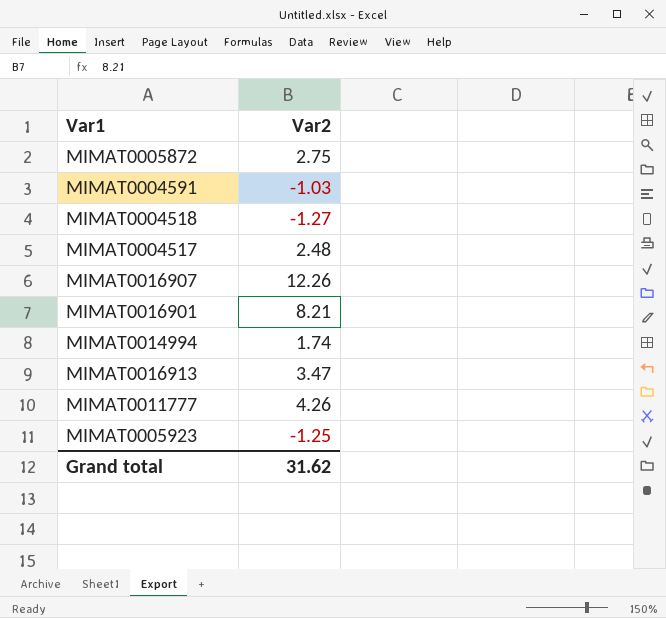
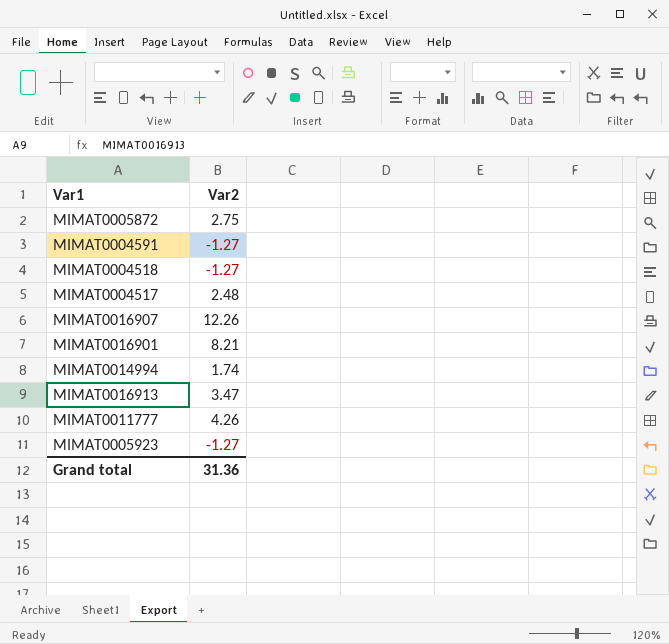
MIMAT0004591 | Var2: -1.03 -> -1.27
MIMAT0005923 | Var2: -1.25 -> -1.27
Grand total | Var2: 31.62 -> 31.36

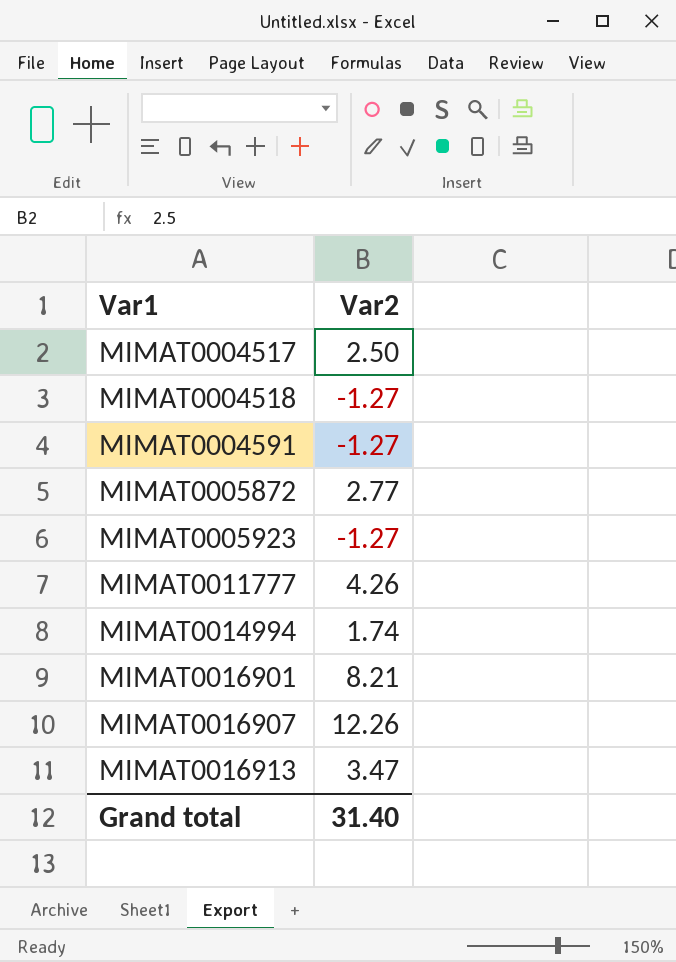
row order: none -> Var1 ascending
MIMAT0004517 | Var2: 2.48 -> 2.50
MIMAT0005872 | Var2: 2.75 -> 2.77
Grand total | Var2: 31.36 -> 31.40

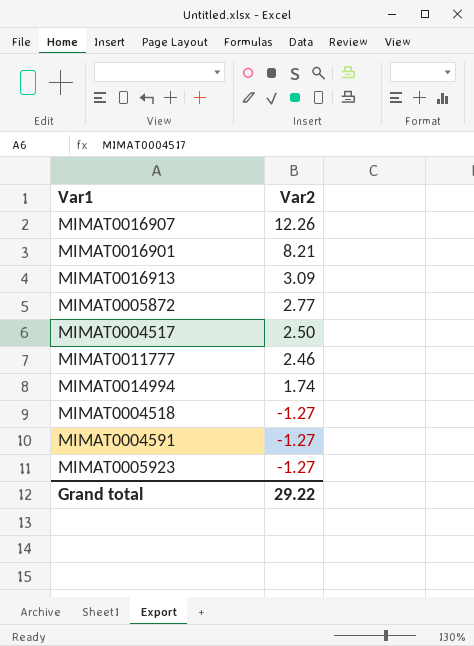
row order: Var1 ascending -> Var2 descending
MIMAT0016913 | Var2: 3.47 -> 3.09
MIMAT0011777 | Var2: 4.26 -> 2.46
Grand total | Var2: 31.40 -> 29.22

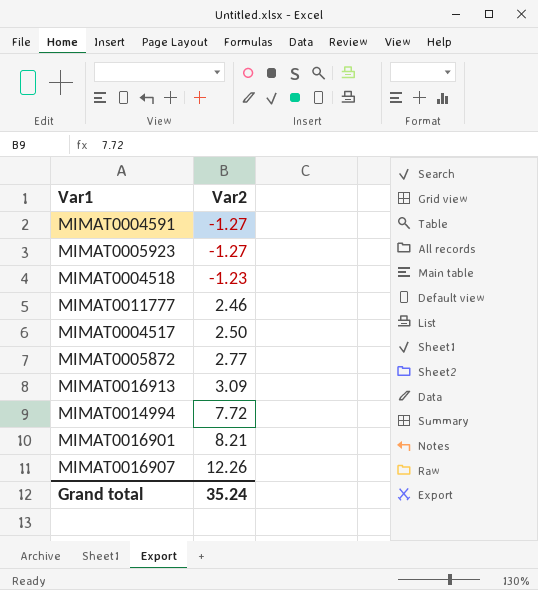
row order: Var2 descending -> Var2 ascending
MIMAT0004518 | Var2: -1.27 -> -1.23
MIMAT0014994 | Var2: 1.74 -> 7.72
Grand total | Var2: 29.22 -> 35.24

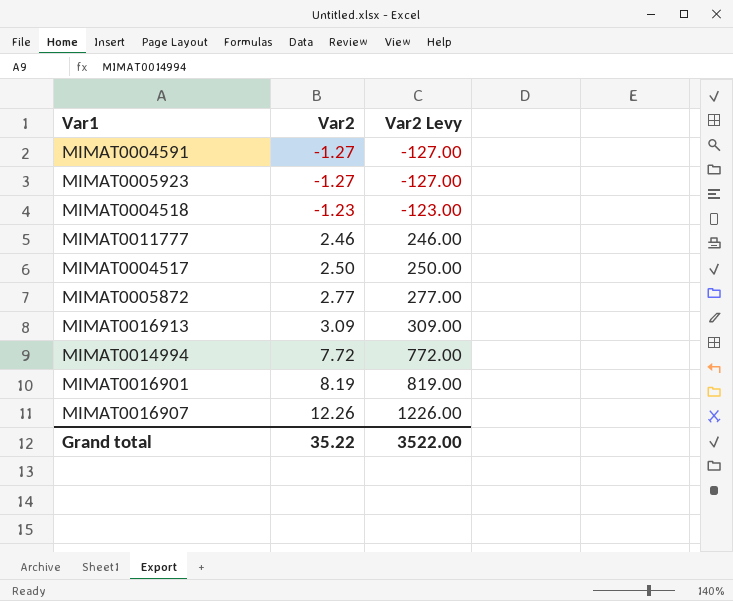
column Var2 Levy | formula: none -> [Var2] * 100
MIMAT0016901 | Var2: 8.21 -> 8.19
Grand total | Var2: 35.24 -> 35.22

